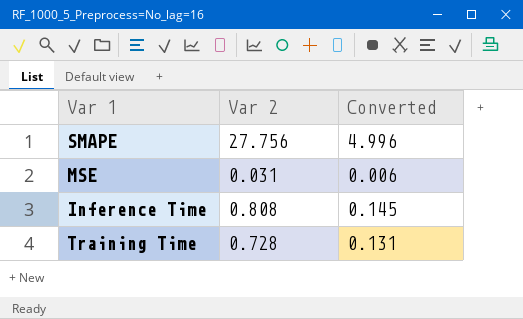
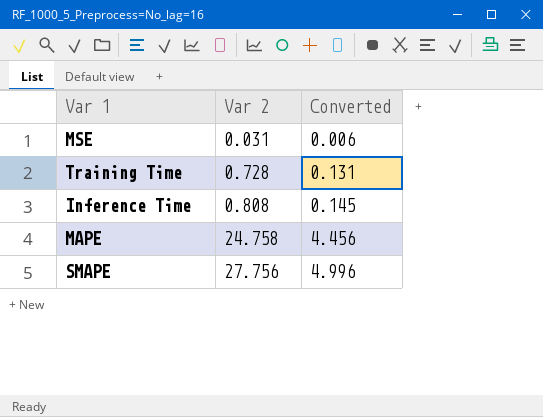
row order: none -> Var 2 ascending
row MAPE: none -> 24.758 | 4.456

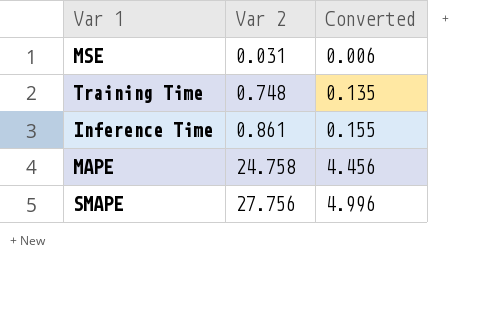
Training Time | Var 2: 0.728 -> 0.748
Training Time | Converted: 0.131 -> 0.135
Inference Time | Var 2: 0.808 -> 0.861
Inference Time | Converted: 0.145 -> 0.155

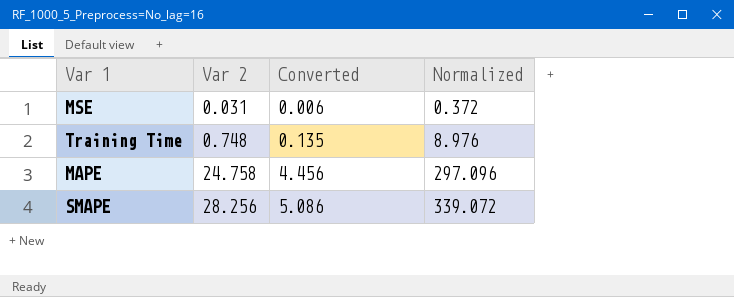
column Normalized | formula: none -> [Var 2] * 12
row Inference Time: 0.861 | 0.155 -> none
SMAPE | Var 2: 27.756 -> 28.256
SMAPE | Converted: 4.996 -> 5.086

